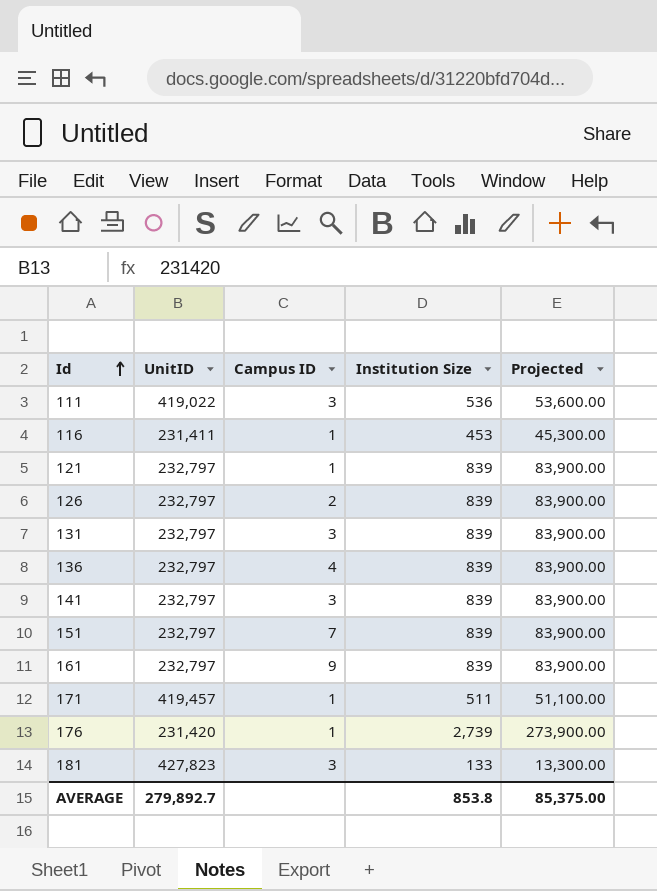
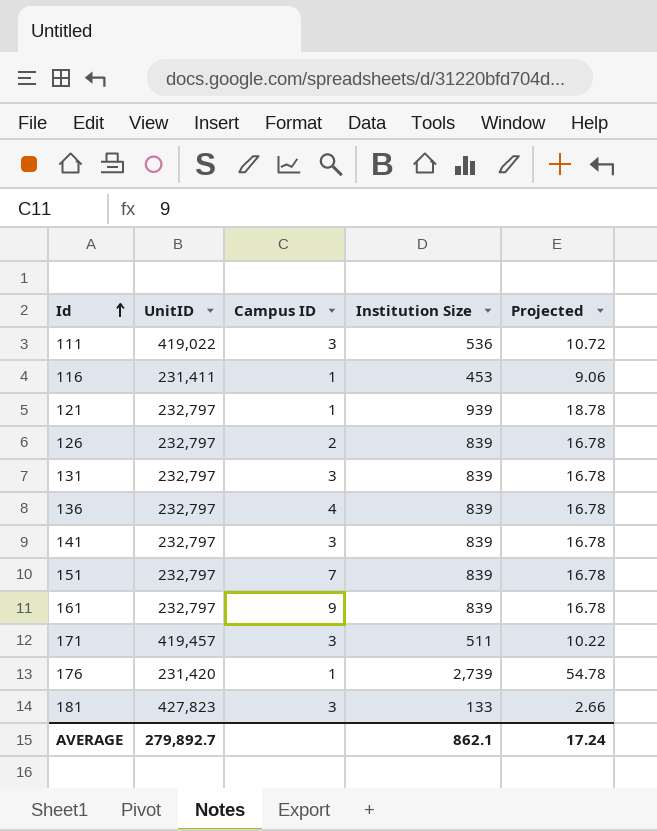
column Projected | formula: [Institution Size] * 100 -> [Institution Size] * 0.02
121 | Institution Size: 839 -> 939
171 | Campus ID: 1 -> 3
AVERAGE | Institution Size: 853.8 -> 862.1
AVERAGE | Projected: 85,375.00 -> 17.24

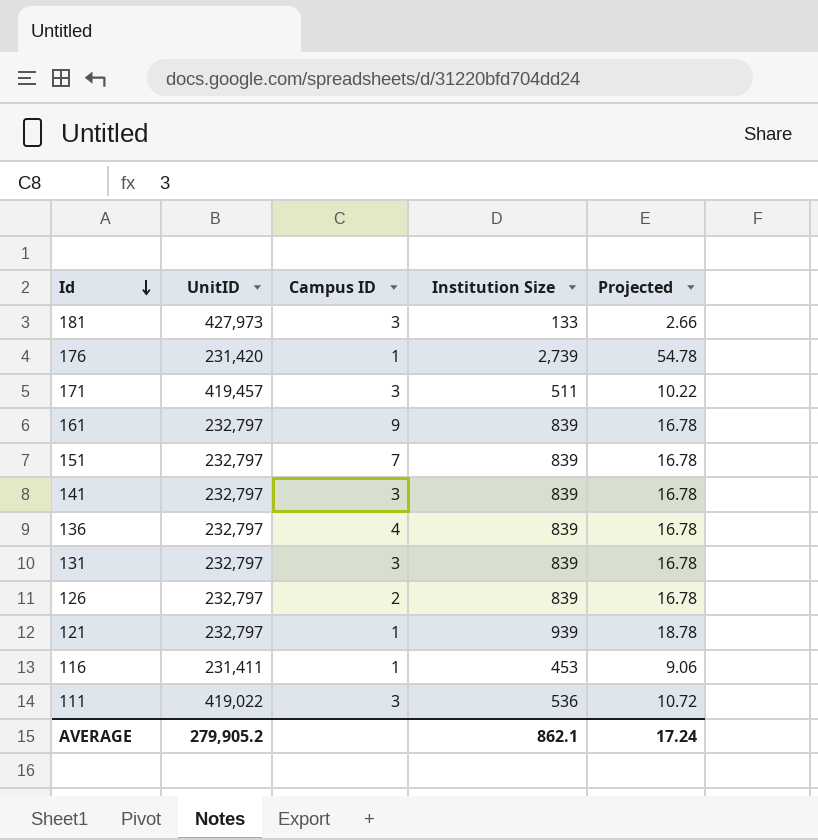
row order: Id ascending -> Id descending
181 | UnitID: 427,823 -> 427,973
AVERAGE | UnitID: 279,892.7 -> 279,905.2

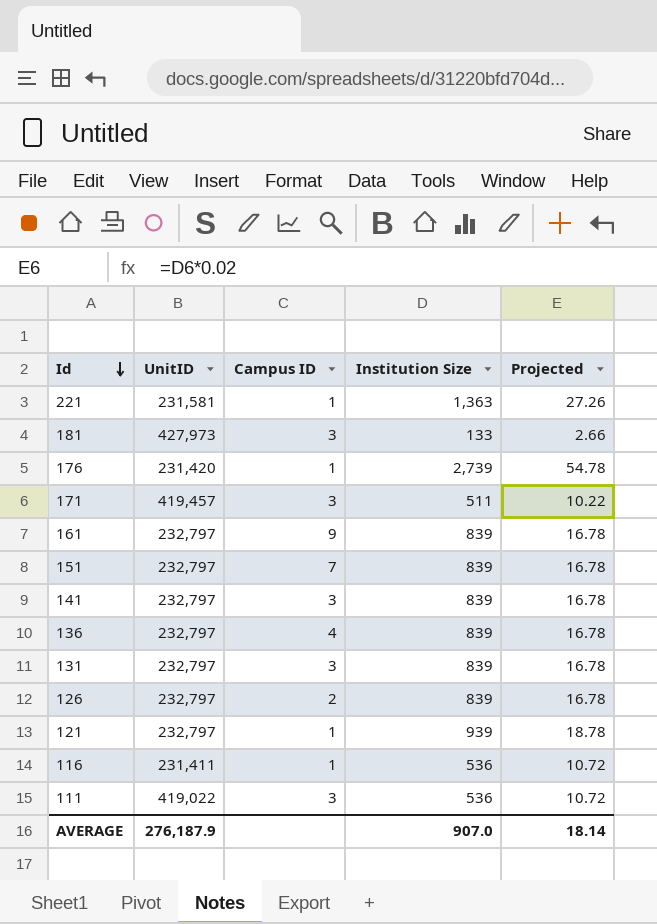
row 221: none -> 231,581 | 1 | 1,363 | 27.26
116 | Institution Size: 453 -> 536
116 | Projected: 9.06 -> 10.72
AVERAGE | UnitID: 279,905.2 -> 276,187.9
AVERAGE | Institution Size: 862.1 -> 907.0
AVERAGE | Projected: 17.24 -> 18.14

